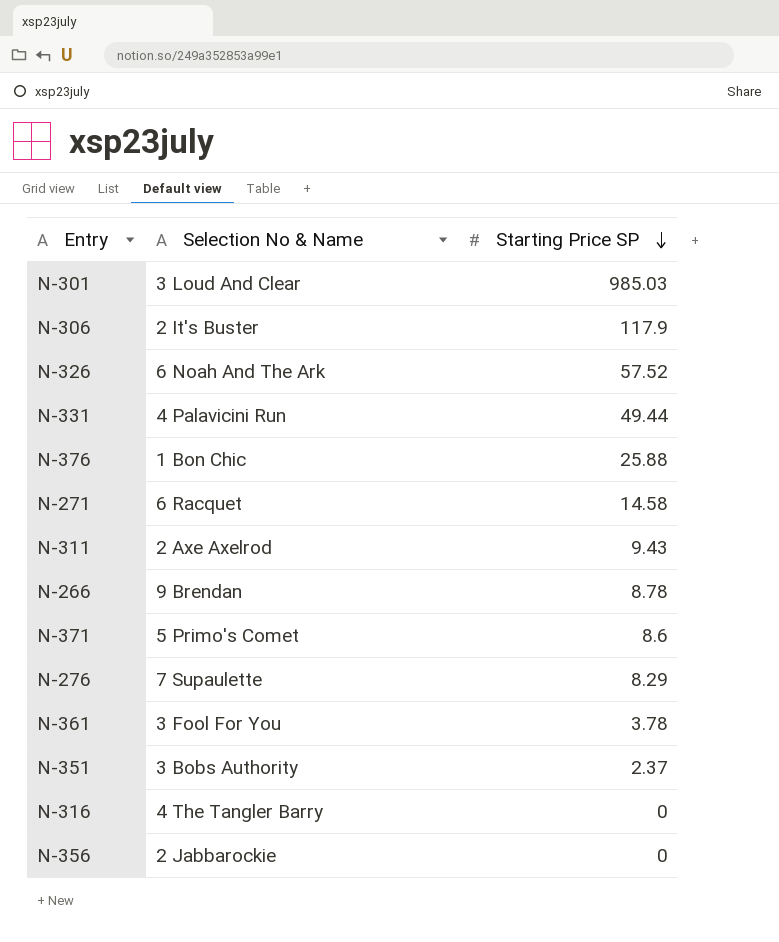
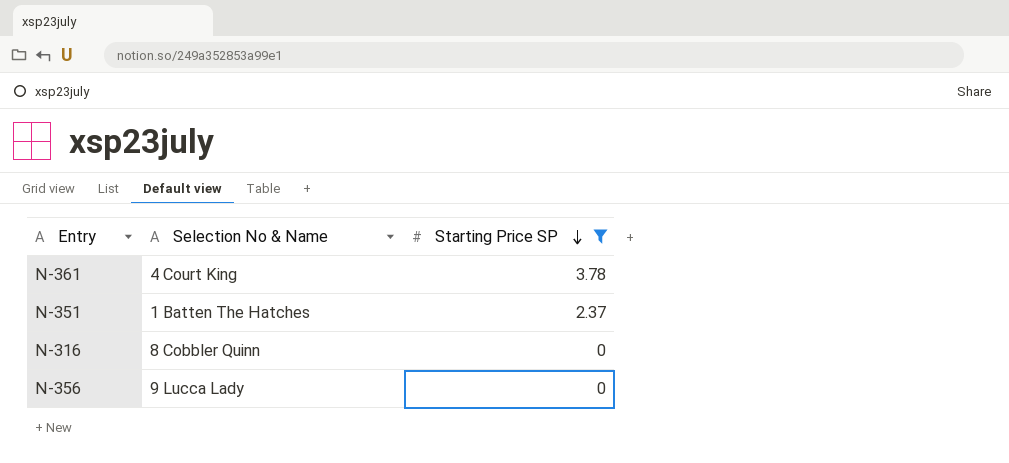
filter: none -> Starting Price SP <= 3.78
N-361 | Selection No & Name: 3 Fool For You -> 4 Court King
N-351 | Selection No & Name: 3 Bobs Authority -> 1 Batten The Hatches
N-316 | Selection No & Name: 4 The Tangler Barry -> 8 Cobbler Quinn
N-356 | Selection No & Name: 2 Jabbarockie -> 9 Lucca Lady

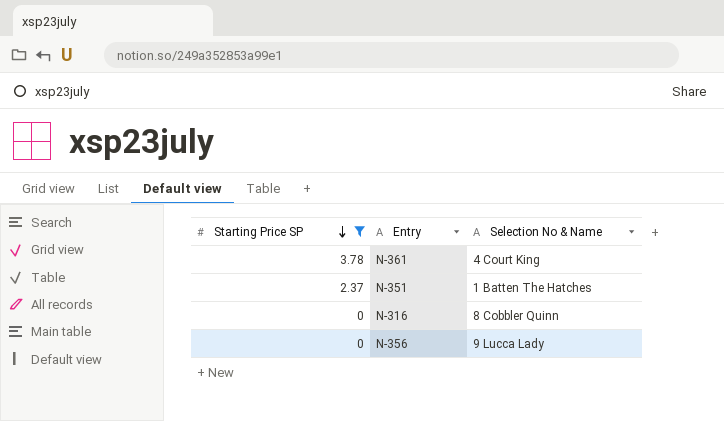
column Starting Price SP | position: 3 -> 1

